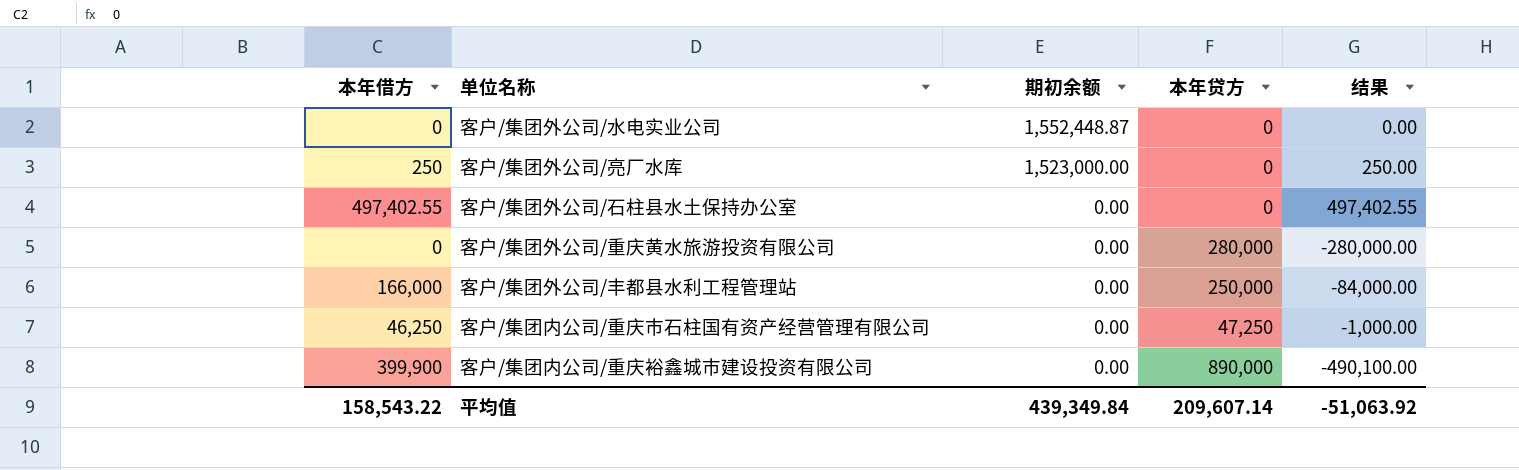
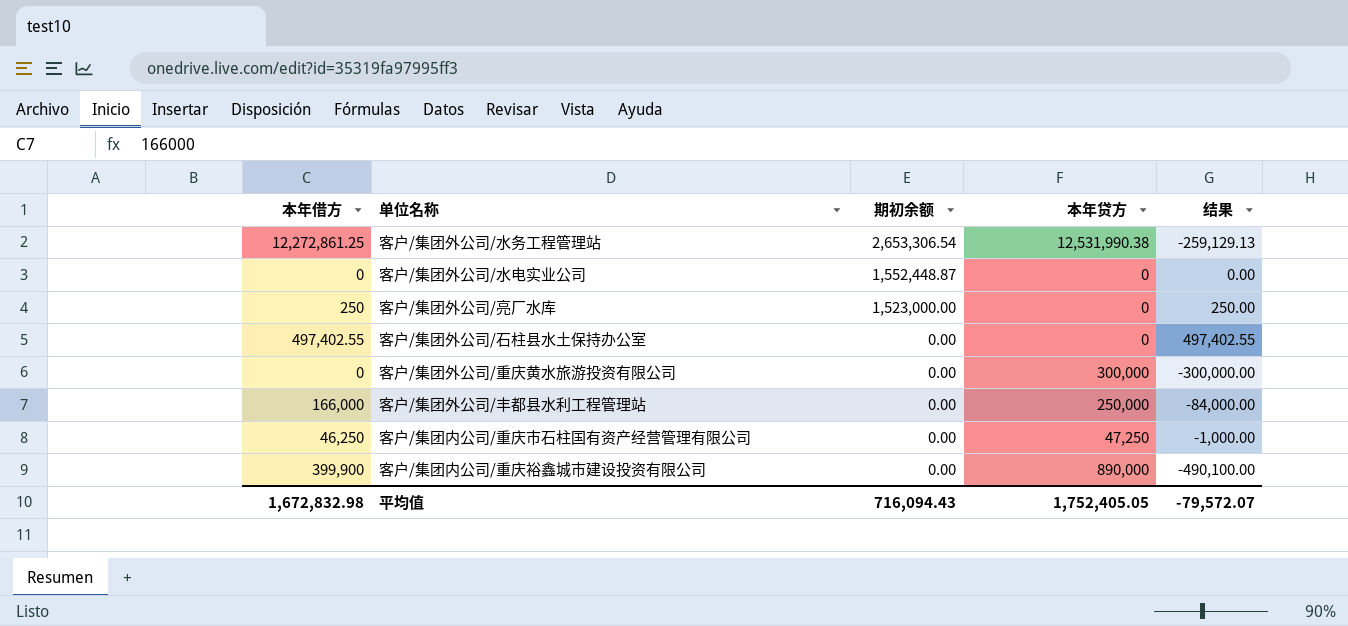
row 客户/集团外公司/水务工程管理站: none -> 12,272,861.25 | 2,653,306.54 | 12,531,990.38 | -259,129.13
客户/集团外公司/重庆黄水旅游投资有限公司 | 本年贷方: 280,000 -> 300,000
客户/集团外公司/重庆黄水旅游投资有限公司 | 结果: -280,000.00 -> -300,000.00
平均值 | 本年借方: 158,543.22 -> 1,672,832.98
平均值 | 期初余额: 439,349.84 -> 716,094.43
平均值 | 本年贷方: 209,607.14 -> 1,752,405.05
平均值 | 结果: -51,063.92 -> -79,572.07

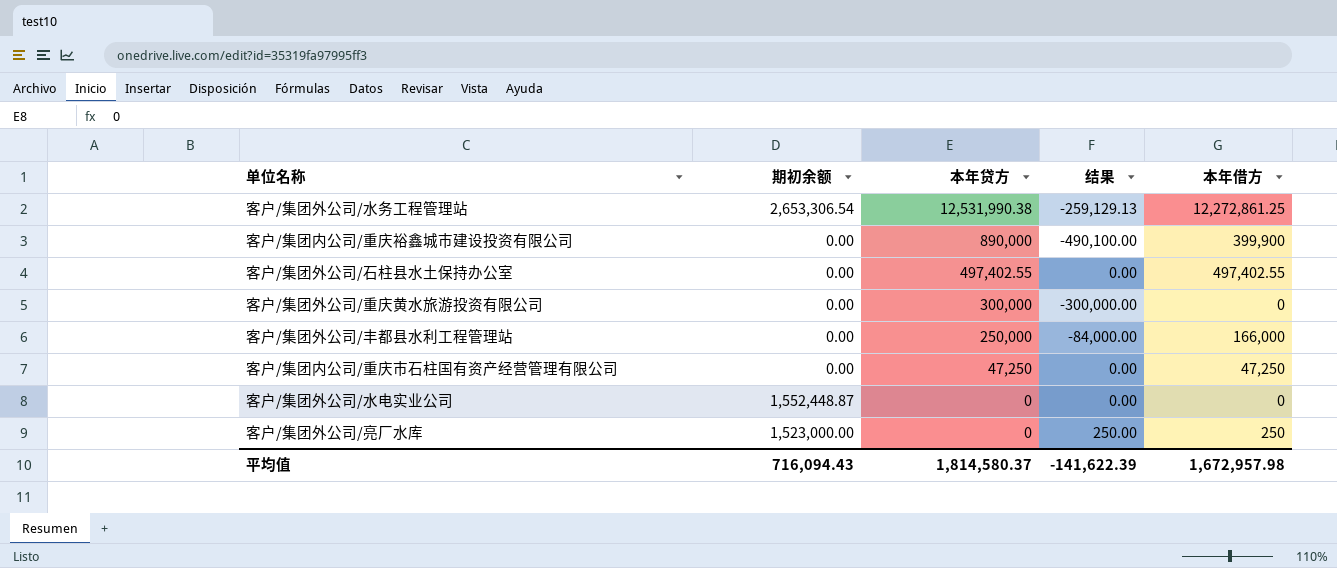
row order: 期初余额 descending -> 本年贷方 descending
column 本年借方 | position: 1 -> 5
客户/集团外公司/石柱县水土保持办公室 | 本年贷方: 0 -> 497,402.55
客户/集团外公司/石柱县水土保持办公室 | 结果: 497,402.55 -> 0.00
客户/集团内公司/重庆市石柱国有资产经营管理有限公司 | 结果: -1,000.00 -> 0.00
客户/集团内公司/重庆市石柱国有资产经营管理有限公司 | 本年借方: 46,250 -> 47,250
平均值 | 本年贷方: 1,752,405.05 -> 1,814,580.37
平均值 | 结果: -79,572.07 -> -141,622.39
平均值 | 本年借方: 1,672,832.98 -> 1,672,957.98

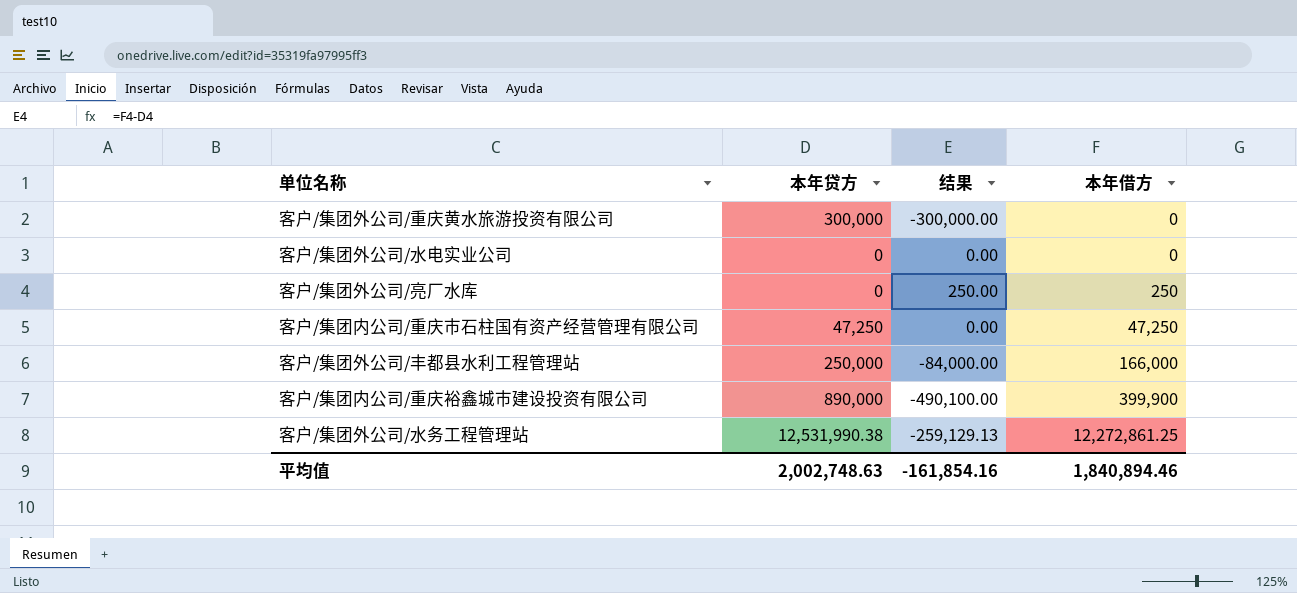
row order: 本年贷方 descending -> 本年借方 ascending
column 期初余额 | position: 2 -> none
row 客户/集团外公司/石柱县水土保持办公室: 0.00 | 497,402.55 | 0.00 | 497,402.55 -> none
平均值 | 本年贷方: 1,814,580.37 -> 2,002,748.63
平均值 | 结果: -141,622.39 -> -161,854.16
平均值 | 本年借方: 1,672,957.98 -> 1,840,894.46

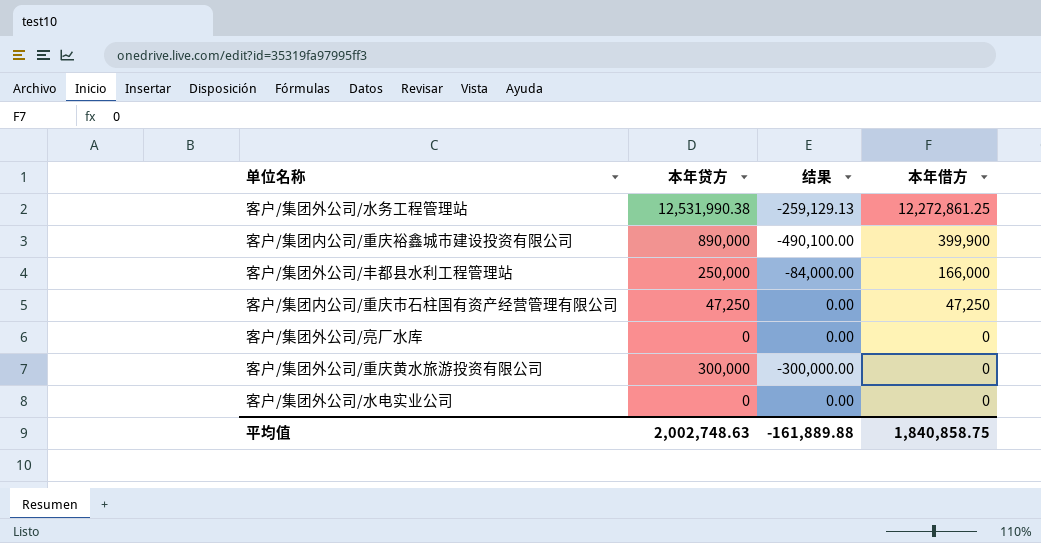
row order: 本年借方 ascending -> 本年借方 descending
客户/集团外公司/亮厂水库 | 结果: 250.00 -> 0.00
客户/集团外公司/亮厂水库 | 本年借方: 250 -> 0
平均值 | 结果: -161,854.16 -> -161,889.88
平均值 | 本年借方: 1,840,894.46 -> 1,840,858.75

